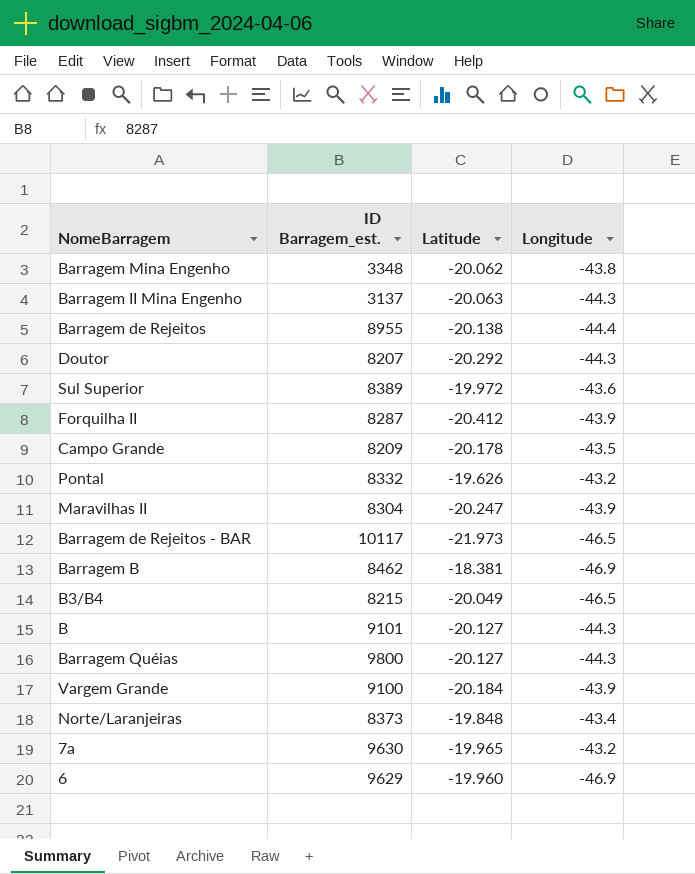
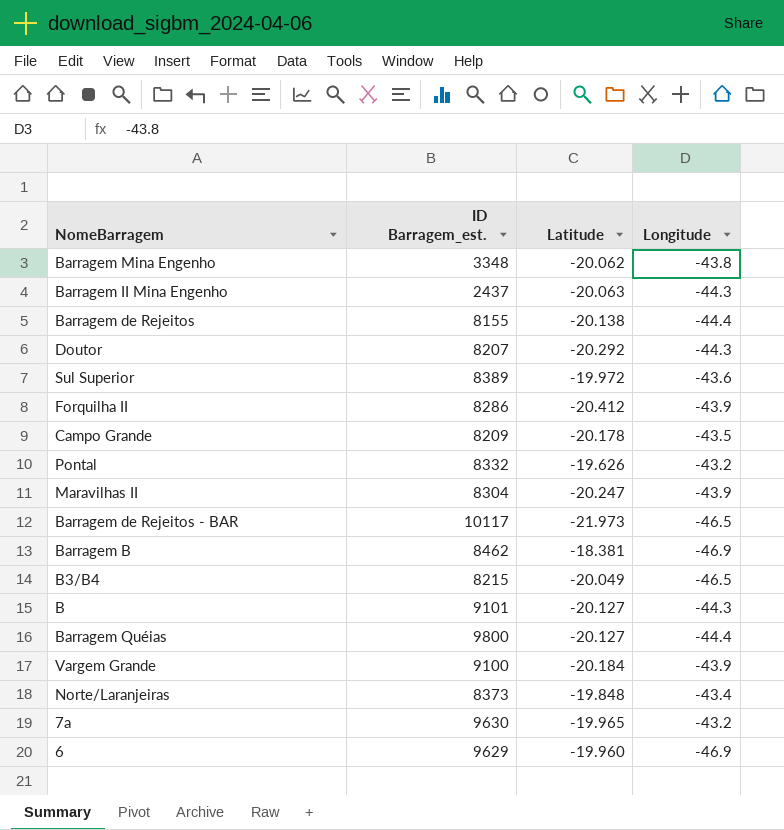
Barragem II Mina Engenho | ID Barragem_est.: 3137 -> 2437
Barragem de Rejeitos | ID Barragem_est.: 8955 -> 8155
Forquilha II | ID Barragem_est.: 8287 -> 8286
Barragem Quéias | Longitude: -44.3 -> -44.4

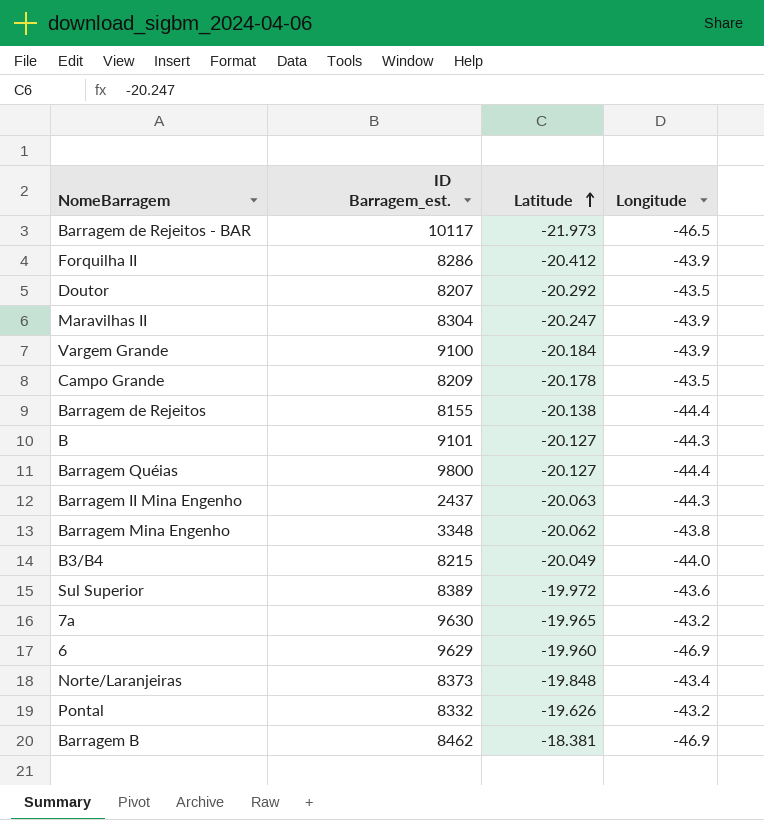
row order: none -> Latitude ascending
Doutor | Longitude: -44.3 -> -43.5
B3/B4 | Longitude: -46.5 -> -44.0

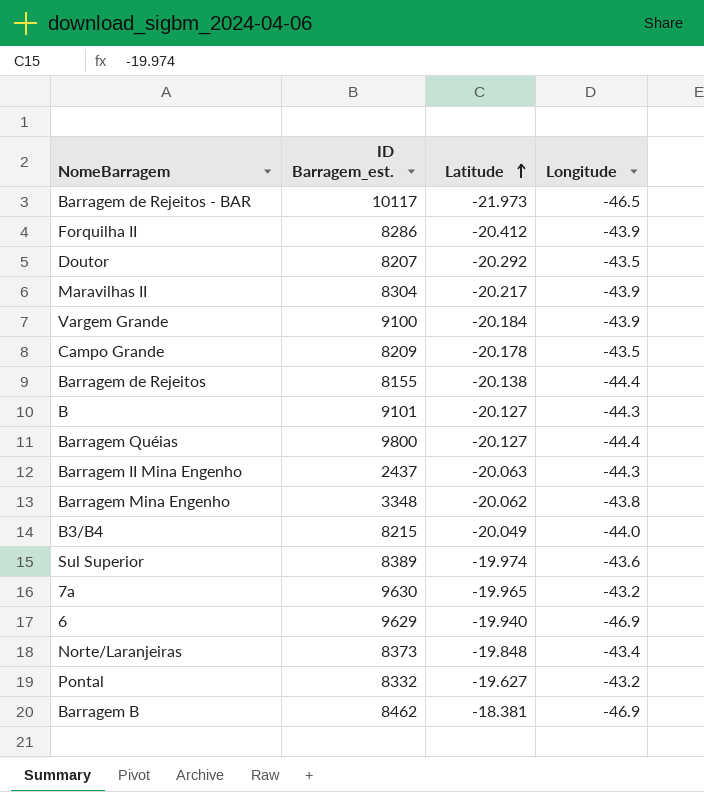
Maravilhas II | Latitude: -20.247 -> -20.217
Sul Superior | Latitude: -19.972 -> -19.974
6 | Latitude: -19.960 -> -19.940
Pontal | Latitude: -19.626 -> -19.627

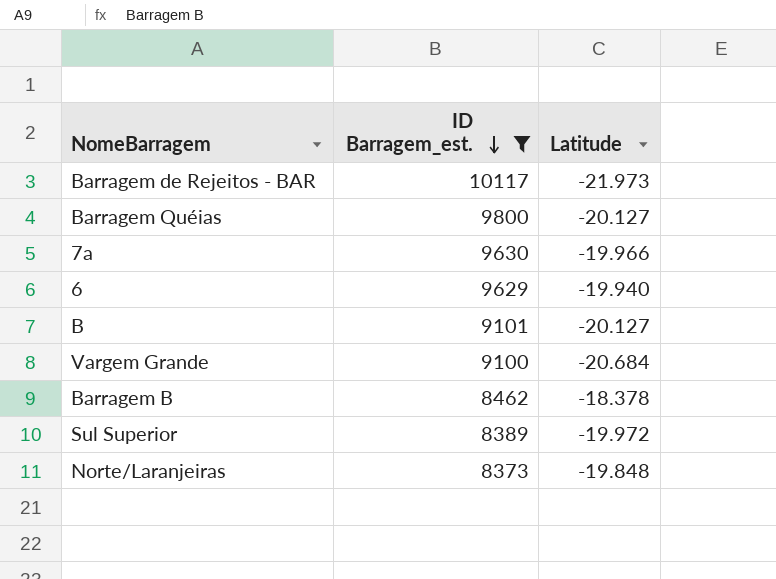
filter: none -> ID Barragem_est. >= 8373
row order: Latitude ascending -> ID Barragem_est. descending
column Longitude | position: 4 -> none
7a | Latitude: -19.965 -> -19.966
Vargem Grande | Latitude: -20.184 -> -20.684
Barragem B | Latitude: -18.381 -> -18.378
Sul Superior | Latitude: -19.974 -> -19.972

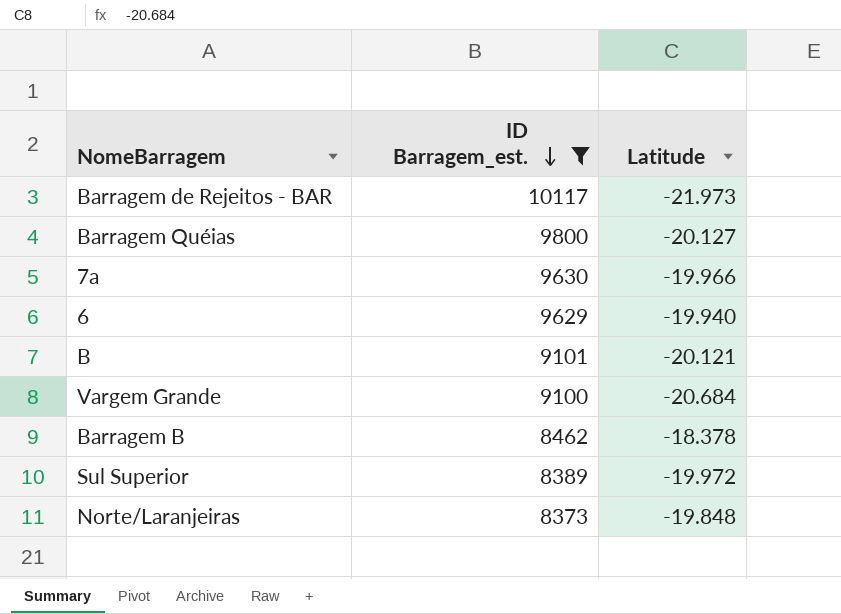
B | Latitude: -20.127 -> -20.121

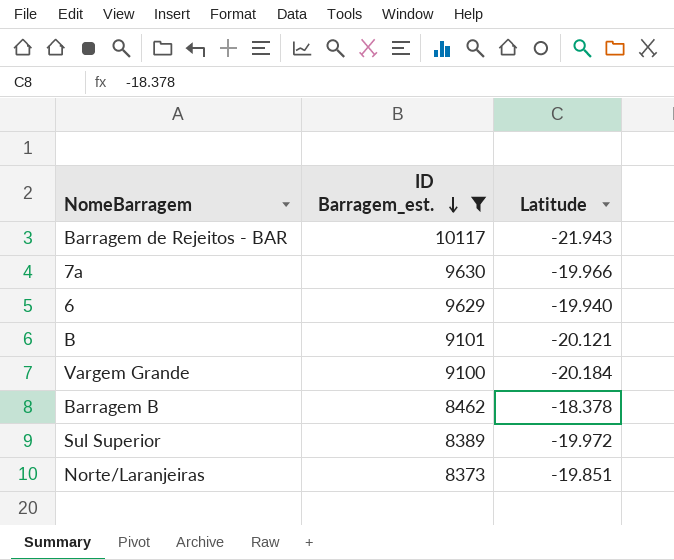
row Barragem Quéias: 9800 | -20.127 -> none
Barragem de Rejeitos - BAR | Latitude: -21.973 -> -21.943
Vargem Grande | Latitude: -20.684 -> -20.184
Norte/Laranjeiras | Latitude: -19.848 -> -19.851

